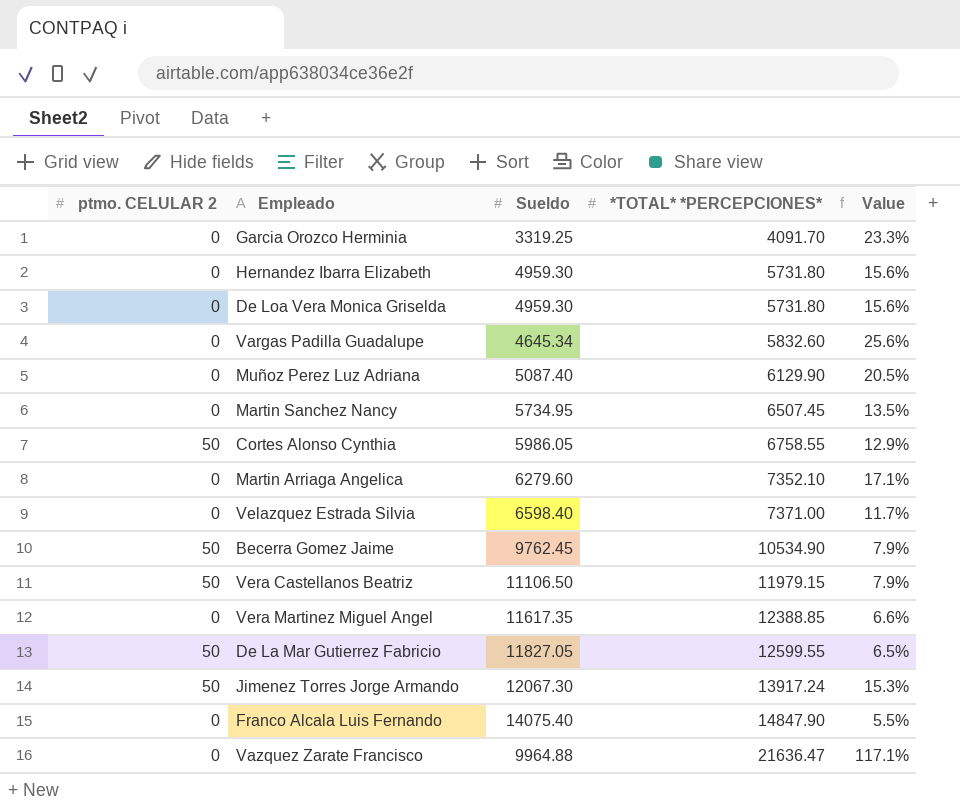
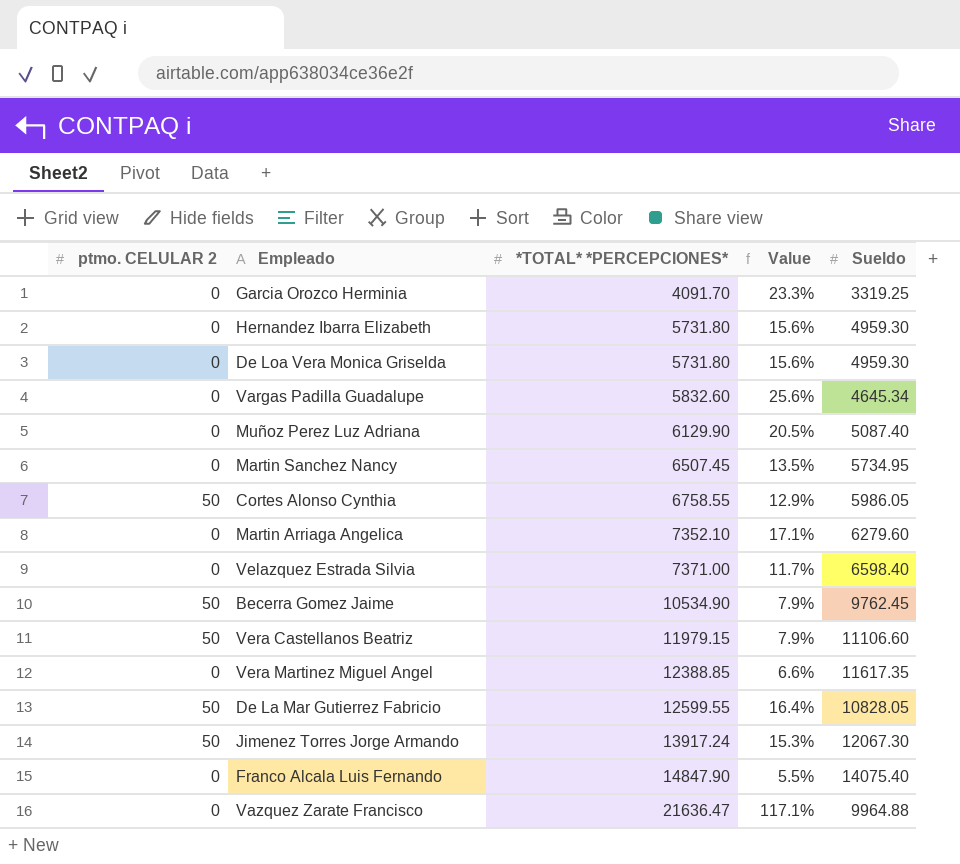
column Sueldo | position: 3 -> 5
Vera Castellanos Beatriz | Sueldo: 11106.50 -> 11106.60
De La Mar Gutierrez Fabricio | Value: 6.5% -> 16.4%
De La Mar Gutierrez Fabricio | Sueldo: 11827.05 -> 10828.05

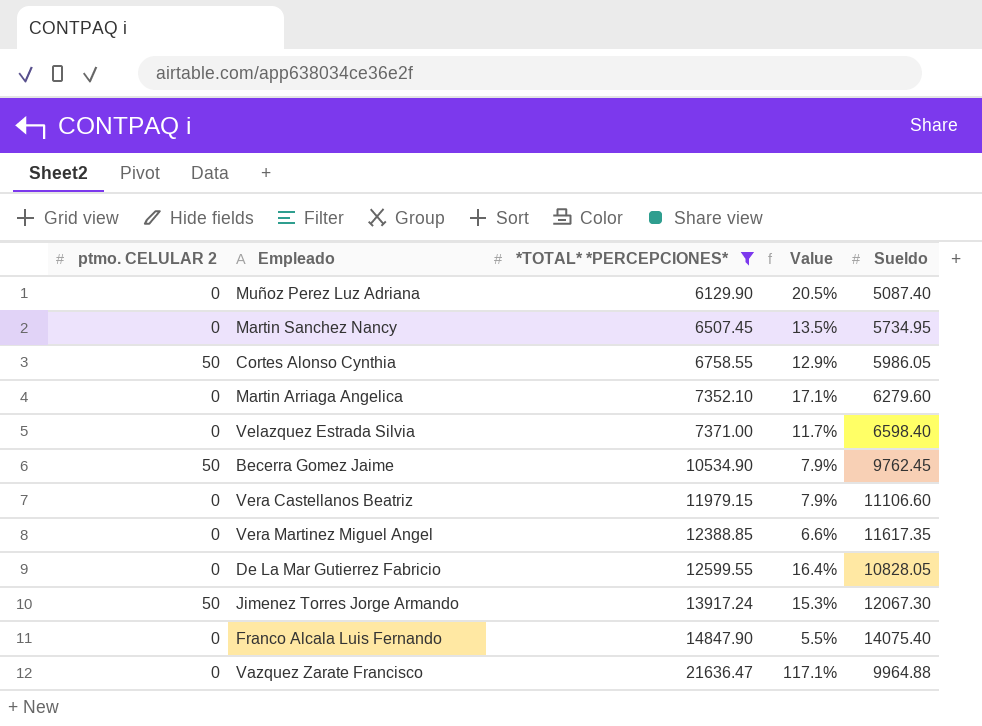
filter: none -> *TOTAL* *PERCEPCIONES* >= 6129.90
Vera Castellanos Beatriz | ptmo. CELULAR 2: 50 -> 0
De La Mar Gutierrez Fabricio | ptmo. CELULAR 2: 50 -> 0

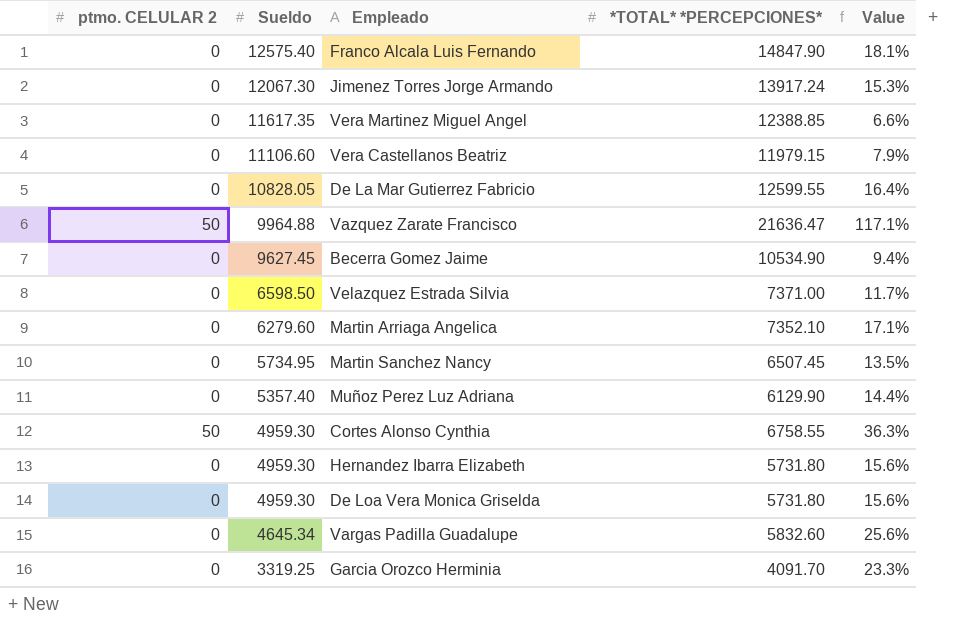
filter: *TOTAL* *PERCEPCIONES* >= 6129.90 -> none
row order: *TOTAL* *PERCEPCIONES* ascending -> Sueldo descending
column Sueldo | position: 5 -> 2
Franco Alcala Luis Fernando | Sueldo: 14075.40 -> 12575.40
Franco Alcala Luis Fernando | Value: 5.5% -> 18.1%
Jimenez Torres Jorge Armando | ptmo. CELULAR 2: 50 -> 0
Vazquez Zarate Francisco | ptmo. CELULAR 2: 0 -> 50
Becerra Gomez Jaime | ptmo. CELULAR 2: 50 -> 0
Becerra Gomez Jaime | Sueldo: 9762.45 -> 9627.45
Becerra Gomez Jaime | Value: 7.9% -> 9.4%
Velazquez Estrada Silvia | Sueldo: 6598.40 -> 6598.50
Muñoz Perez Luz Adriana | Sueldo: 5087.40 -> 5357.40
Muñoz Perez Luz Adriana | Value: 20.5% -> 14.4%
Cortes Alonso Cynthia | Sueldo: 5986.05 -> 4959.30
Cortes Alonso Cynthia | Value: 12.9% -> 36.3%

